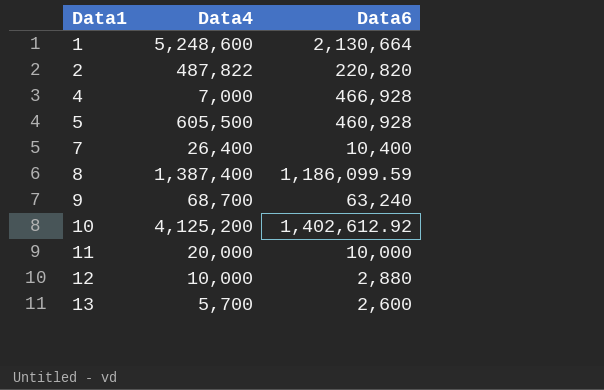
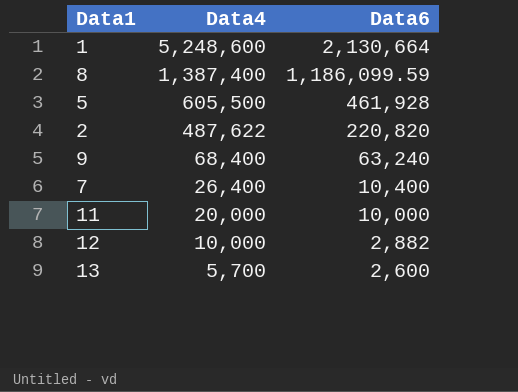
row order: Data1 ascending -> Data4 descending
row 4: 7,000 | 466,928 -> none
row 10: 4,125,200 | 1,402,612.92 -> none
5 | Data6: 460,928 -> 461,928
2 | Data4: 487,822 -> 487,622
9 | Data4: 68,700 -> 68,400
12 | Data6: 2,880 -> 2,882

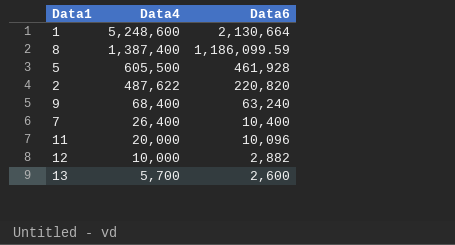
11 | Data6: 10,000 -> 10,096

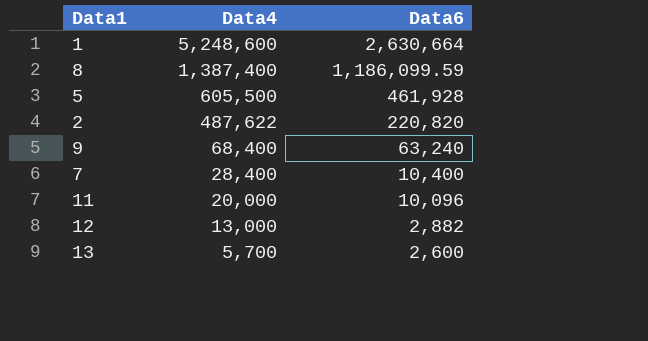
1 | Data6: 2,130,664 -> 2,630,664
7 | Data4: 26,400 -> 28,400
12 | Data4: 10,000 -> 13,000

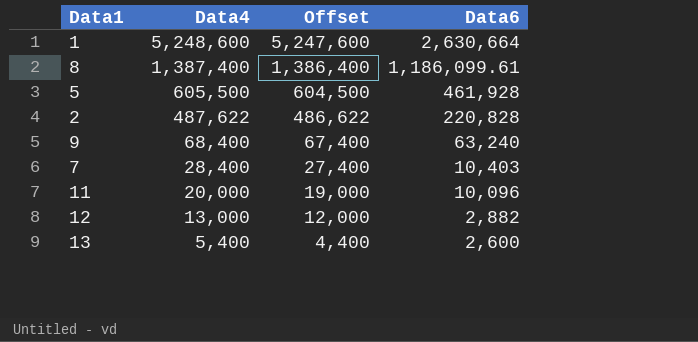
column Offset | formula: none -> [Data4] - 1000
8 | Data6: 1,186,099.59 -> 1,186,099.61
2 | Data6: 220,820 -> 220,828
7 | Data6: 10,400 -> 10,403
13 | Data4: 5,700 -> 5,400

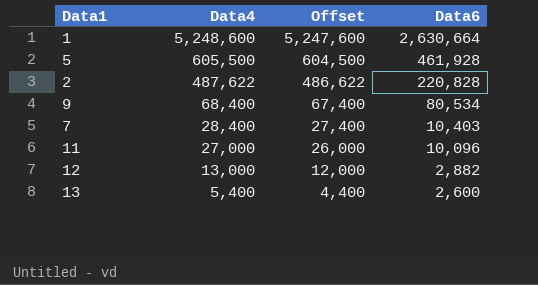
row 8: 1,387,400 | 1,386,400 | 1,186,099.61 -> none
9 | Data6: 63,240 -> 80,534
11 | Data4: 20,000 -> 27,000
11 | Offset: 19,000 -> 26,000

